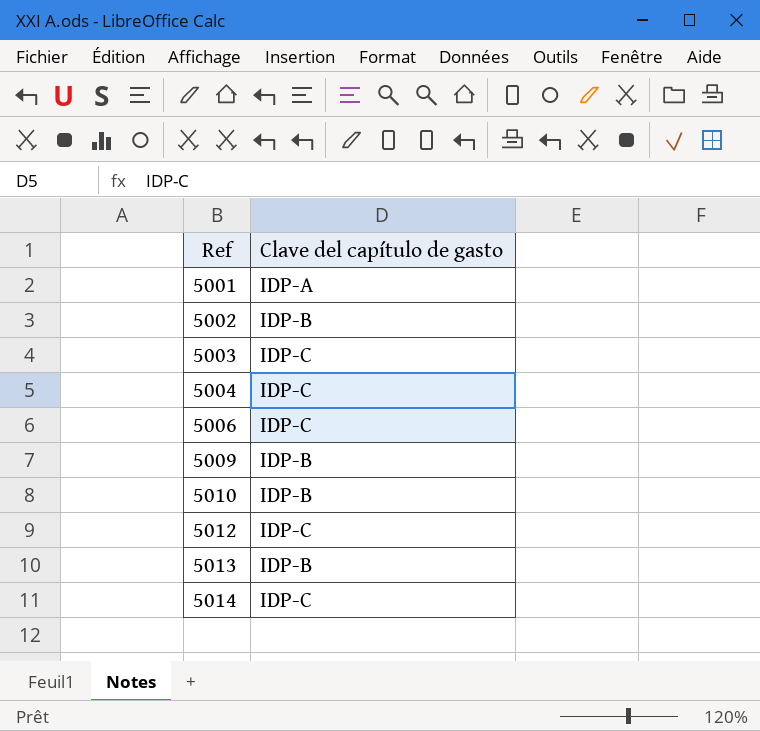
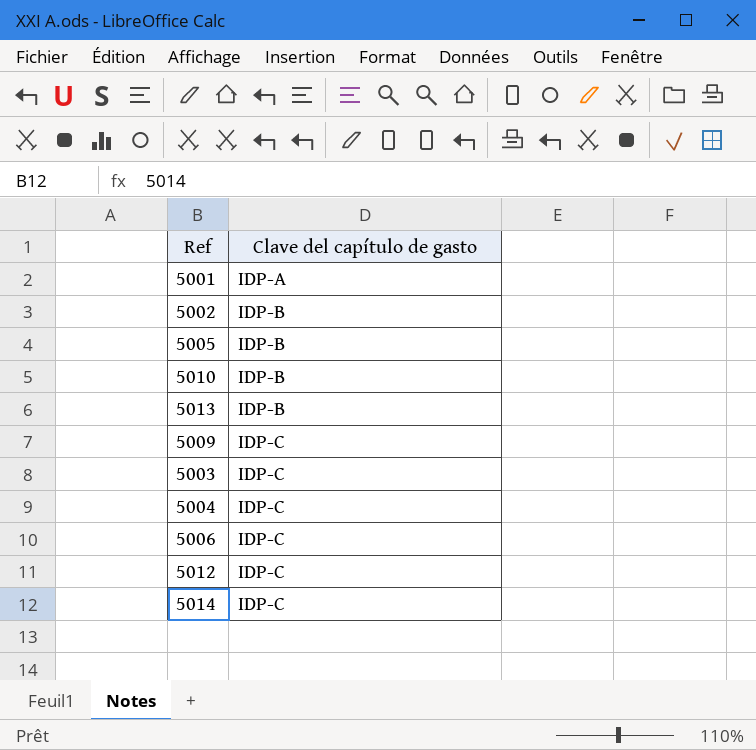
row order: Ref ascending -> Clave del capítulo de gasto ascending
row 5005: none -> IDP-B
5009 | Clave del capítulo de gasto: IDP-B -> IDP-C

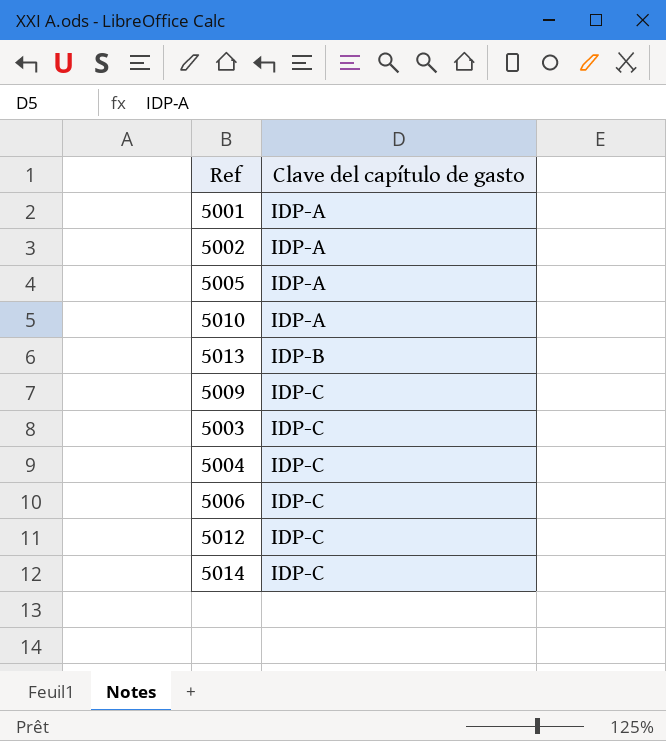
5002 | Clave del capítulo de gasto: IDP-B -> IDP-A
5005 | Clave del capítulo de gasto: IDP-B -> IDP-A
5010 | Clave del capítulo de gasto: IDP-B -> IDP-A

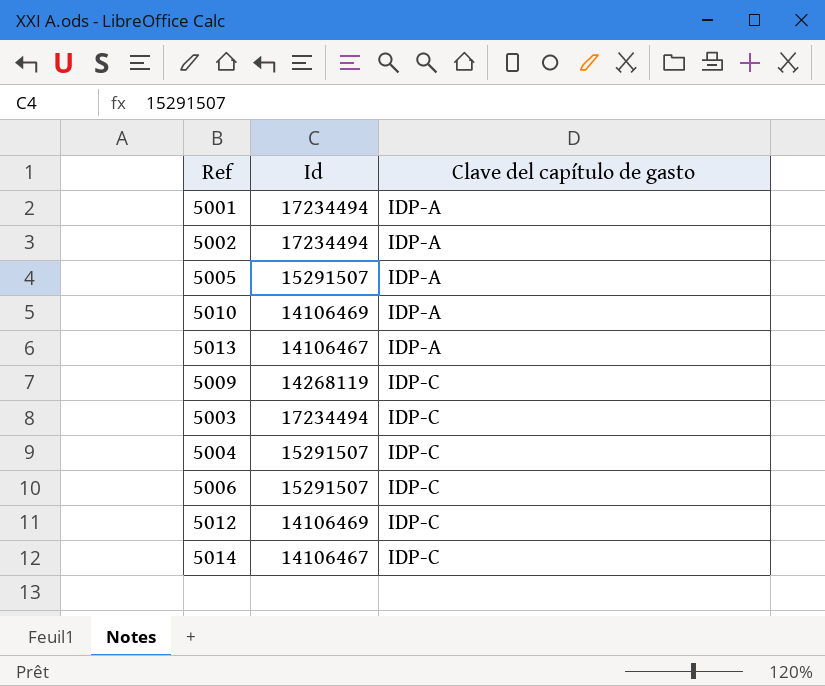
column Id | position: none -> 2
5013 | Clave del capítulo de gasto: IDP-B -> IDP-A

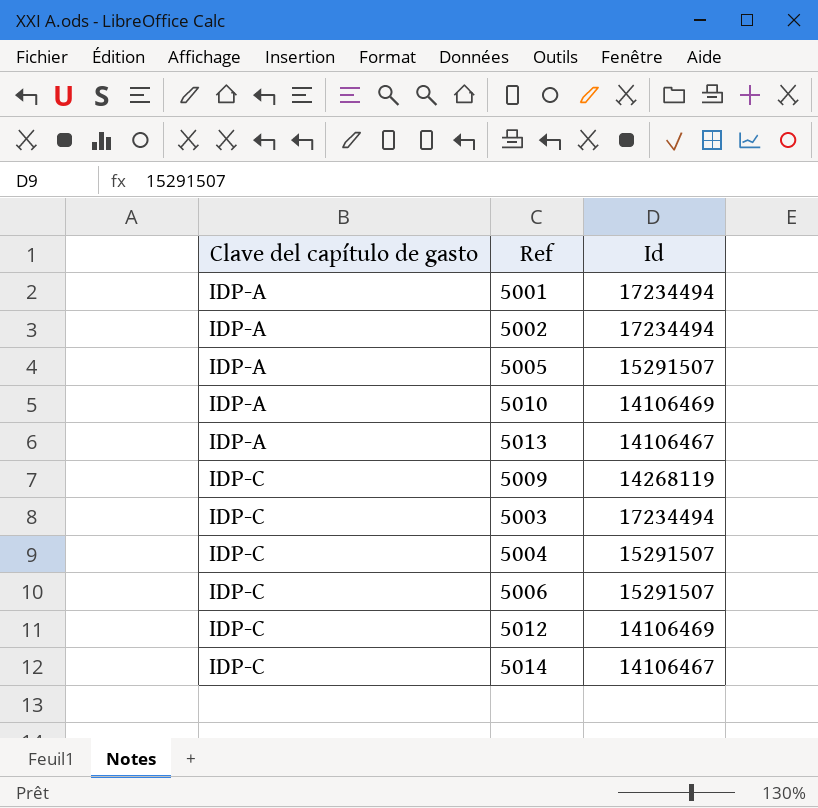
column Clave del capítulo de gasto | position: 3 -> 1

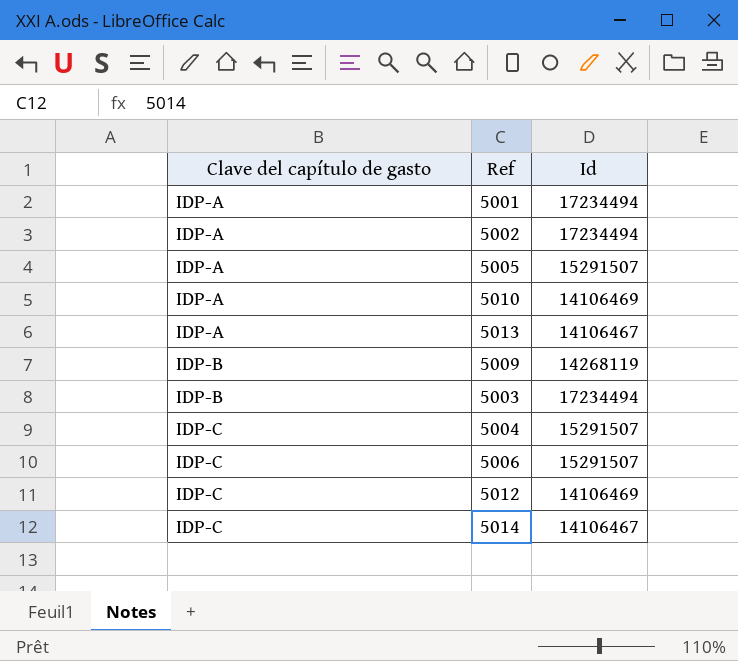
5009 | Clave del capítulo de gasto: IDP-C -> IDP-B
5003 | Clave del capítulo de gasto: IDP-C -> IDP-B

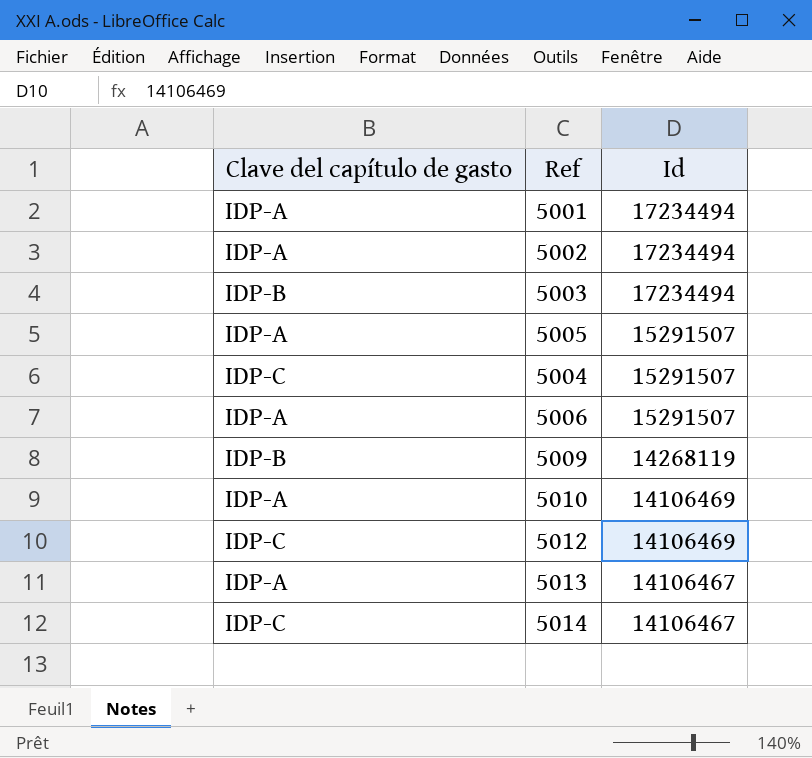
row order: Clave del capítulo de gasto ascending -> Id descending
5006 | Clave del capítulo de gasto: IDP-C -> IDP-A

